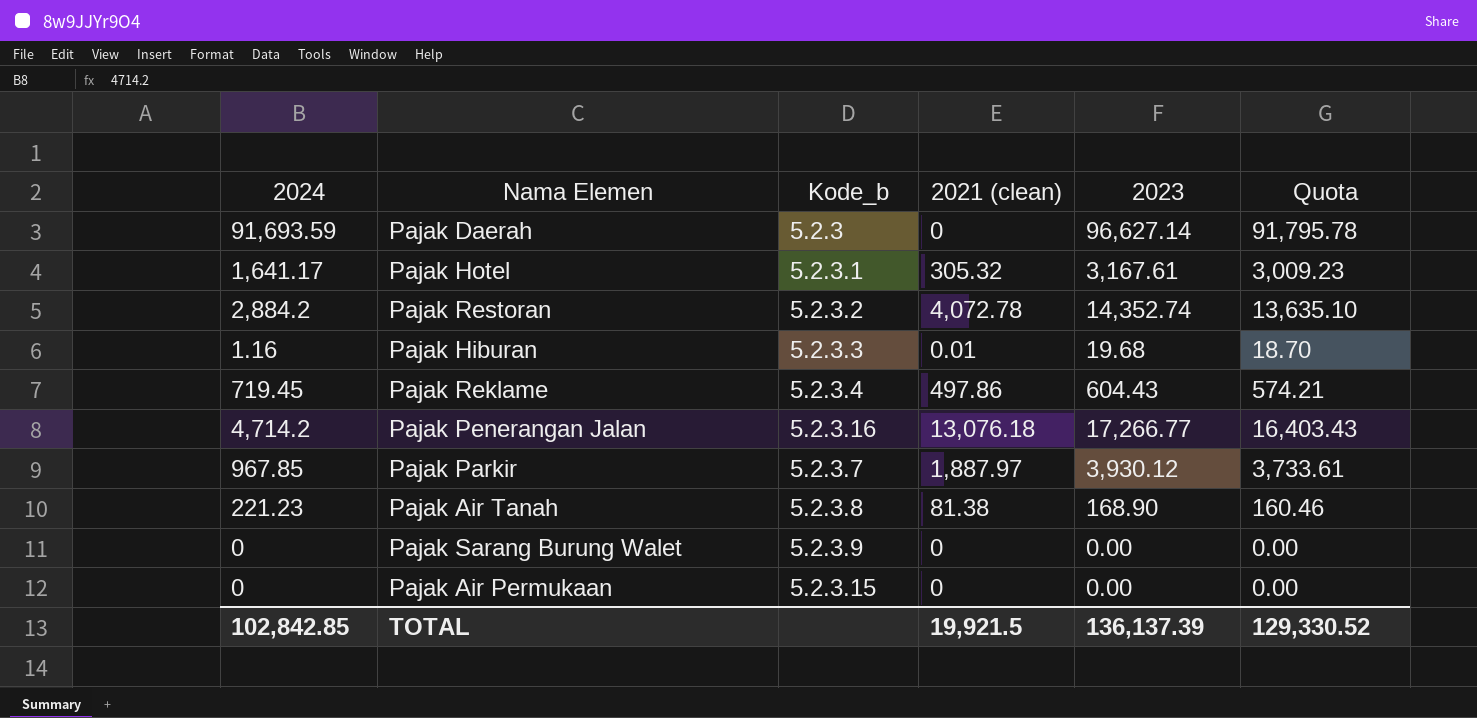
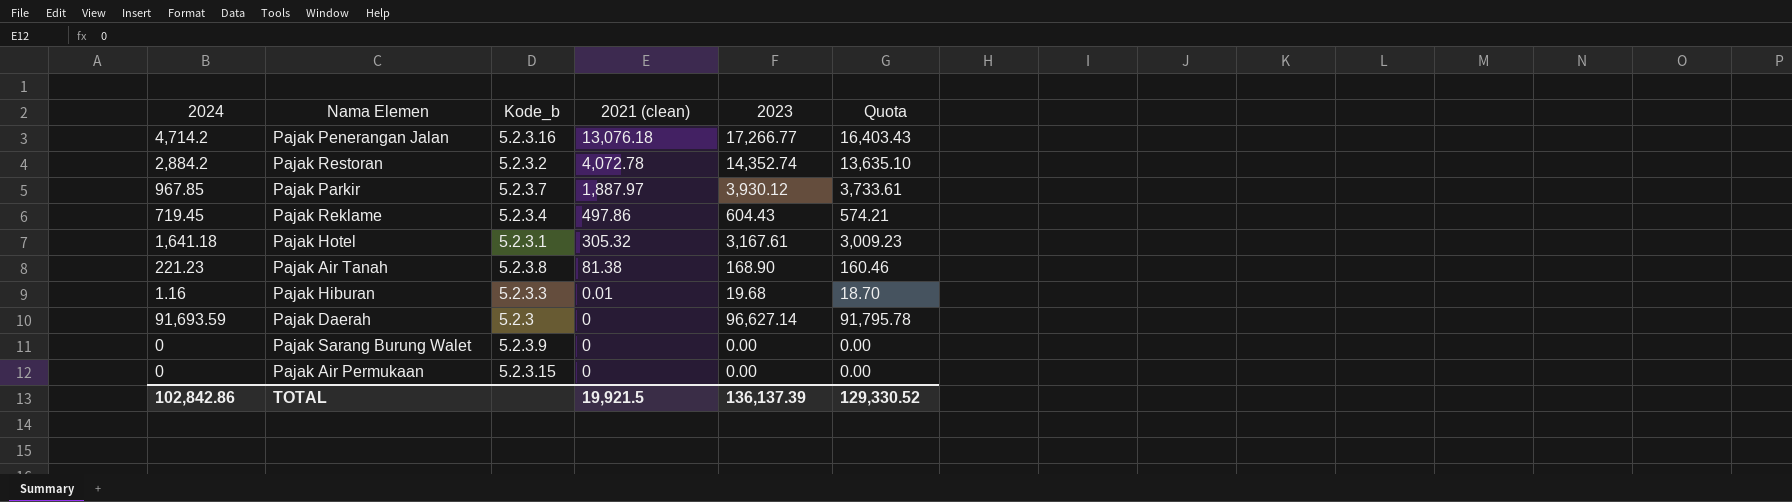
row order: none -> 2021 (clean) descending
Pajak Hotel | 2024: 1,641.17 -> 1,641.18
TOTAL | 2024: 102,842.85 -> 102,842.86

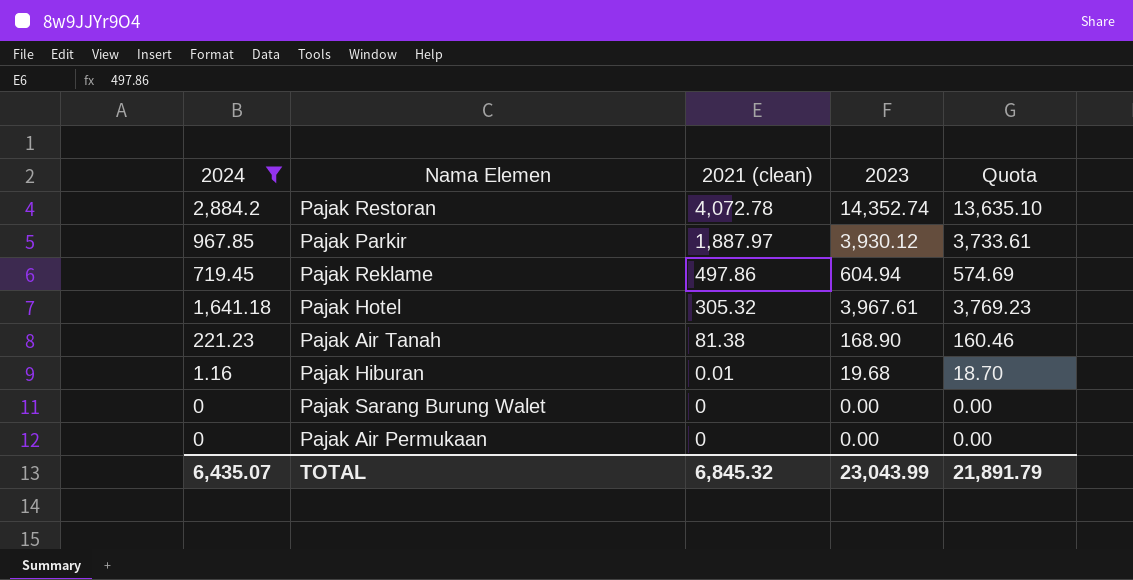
filter: none -> 2024 <= 2,884.2
column Kode_b | position: 3 -> none
Pajak Reklame | 2023: 604.43 -> 604.94
Pajak Reklame | Quota: 574.21 -> 574.69
Pajak Hotel | 2023: 3,167.61 -> 3,967.61
Pajak Hotel | Quota: 3,009.23 -> 3,769.23
TOTAL | 2024: 102,842.86 -> 6,435.07
TOTAL | 2021 (clean): 19,921.5 -> 6,845.32
TOTAL | 2023: 136,137.39 -> 23,043.99
TOTAL | Quota: 129,330.52 -> 21,891.79

